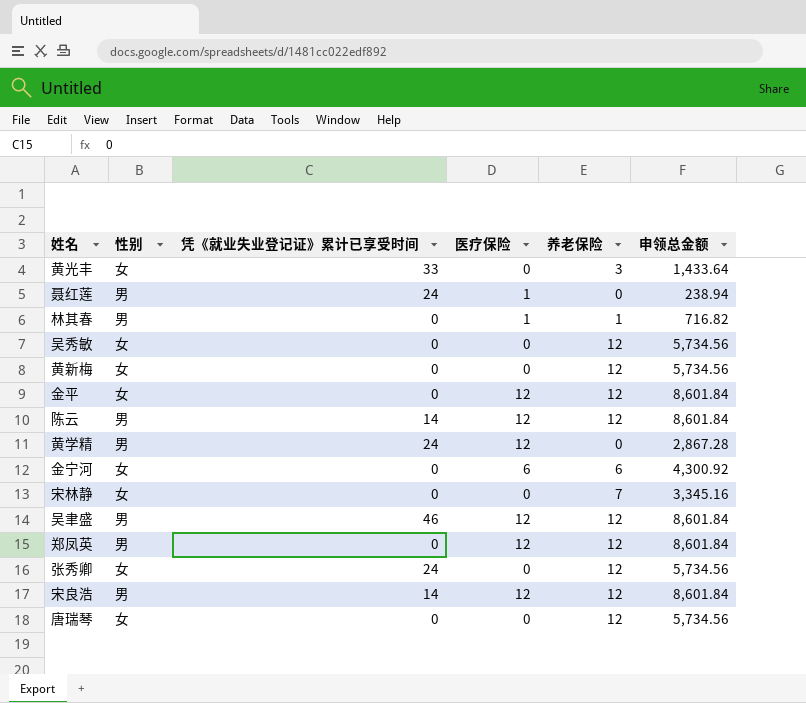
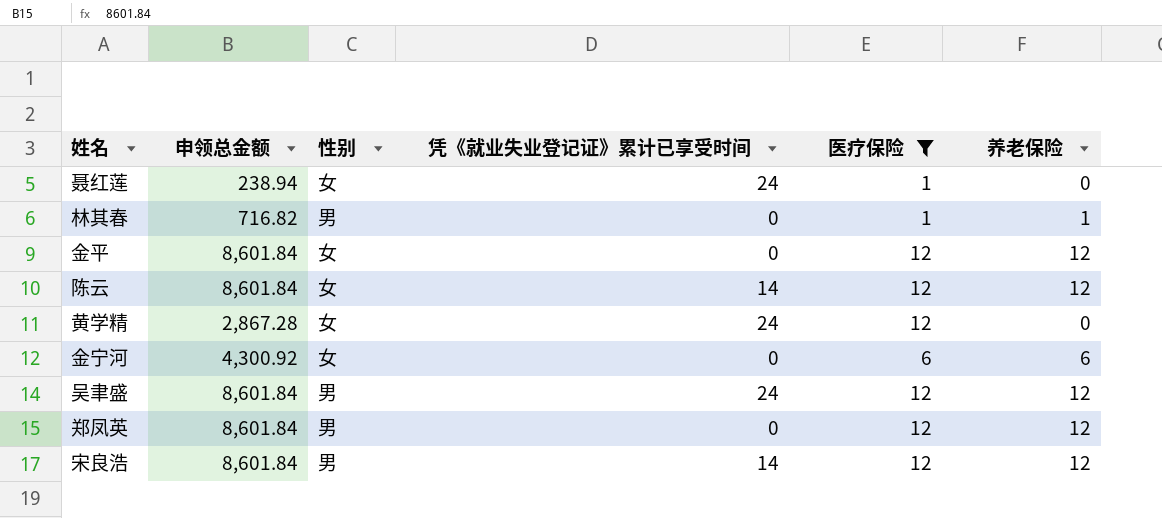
filter: none -> 医疗保险 != 0
column 申领总金额 | position: 6 -> 2
聂红莲 | 性别: 男 -> 女
陈云 | 性别: 男 -> 女
黄学精 | 性别: 男 -> 女
吴聿盛 | 凭《就业失业登记证》累计已享受时间: 46 -> 24

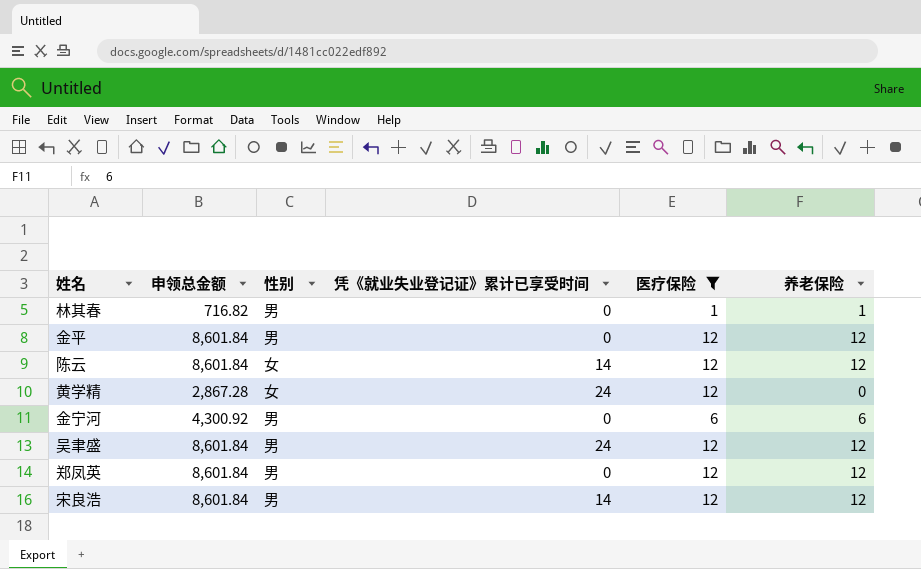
row 聂红莲: 238.94 | 女 | 24 | 1 | 0 -> none
金平 | 性别: 女 -> 男
金宁河 | 性别: 女 -> 男

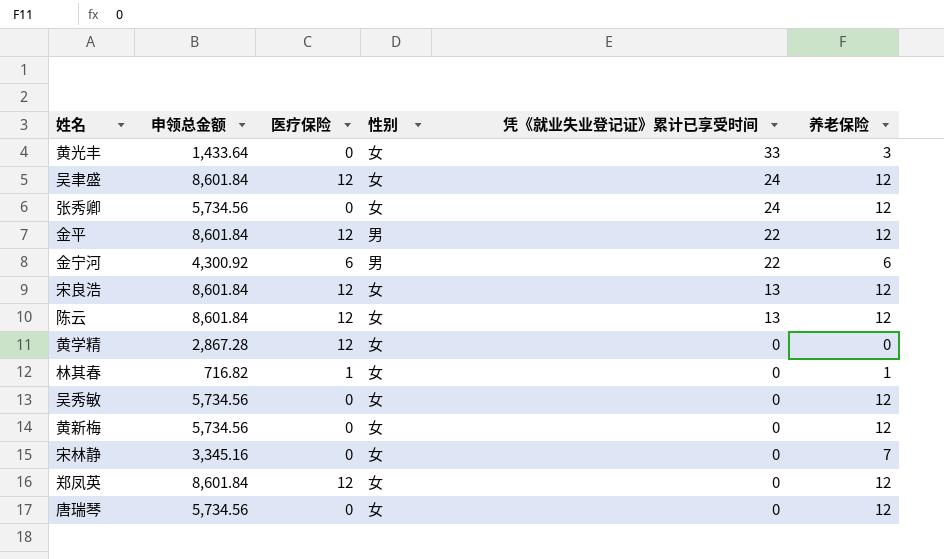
filter: 医疗保险 != 0 -> none
row order: none -> 凭《就业失业登记证》累计已享受时间 descending
column 医疗保险 | position: 5 -> 3
吴聿盛 | 性别: 男 -> 女
金平 | 凭《就业失业登记证》累计已享受时间: 0 -> 22
金宁河 | 凭《就业失业登记证》累计已享受时间: 0 -> 22
宋良浩 | 性别: 男 -> 女
宋良浩 | 凭《就业失业登记证》累计已享受时间: 14 -> 13
陈云 | 凭《就业失业登记证》累计已享受时间: 14 -> 13
黄学精 | 凭《就业失业登记证》累计已享受时间: 24 -> 0
林其春 | 性别: 男 -> 女
郑凤英 | 性别: 男 -> 女

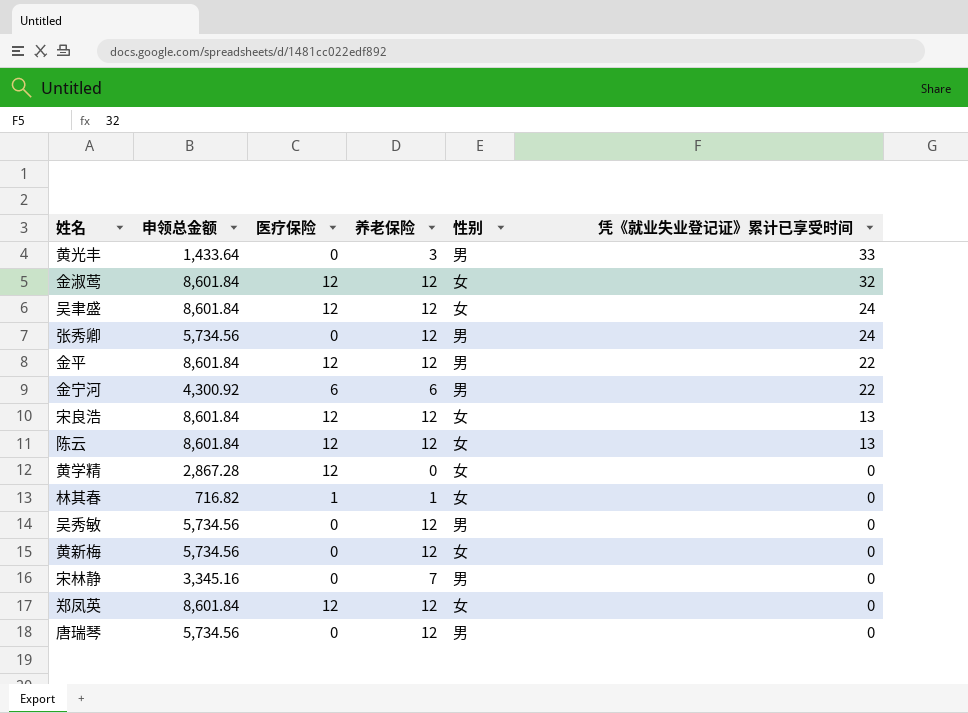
column 养老保险 | position: 6 -> 4
黄光丰 | 性别: 女 -> 男
row 金淑莺: none -> 8,601.84 | 12 | 12 | 女 | 32
张秀卿 | 性别: 女 -> 男
吴秀敏 | 性别: 女 -> 男
宋林静 | 性别: 女 -> 男
唐瑞琴 | 性别: 女 -> 男

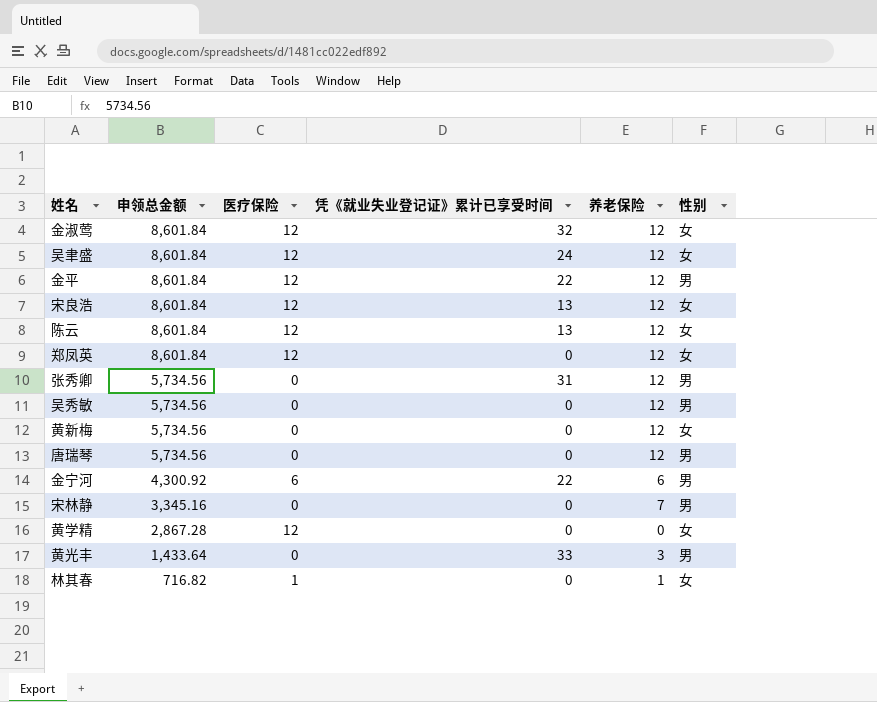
row order: 凭《就业失业登记证》累计已享受时间 descending -> 申领总金额 descending
column 凭《就业失业登记证》累计已享受时间 | position: 6 -> 4
张秀卿 | 凭《就业失业登记证》累计已享受时间: 24 -> 31

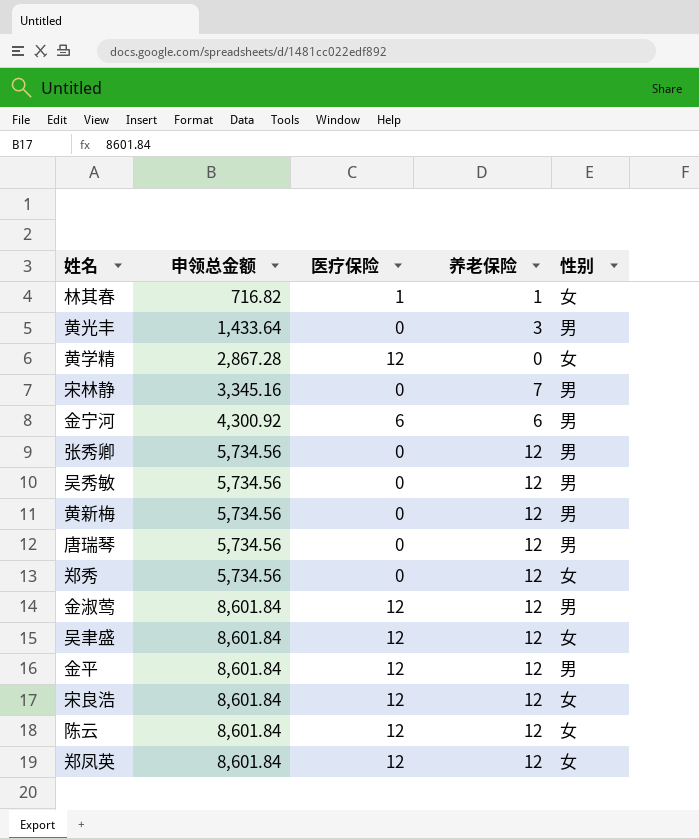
row order: 申领总金额 descending -> 申领总金额 ascending
column 凭《就业失业登记证》累计已享受时间 | position: 4 -> none
黄新梅 | 性别: 女 -> 男
row 郑秀: none -> 5,734.56 | 0 | 12 | 女
金淑莺 | 性别: 女 -> 男

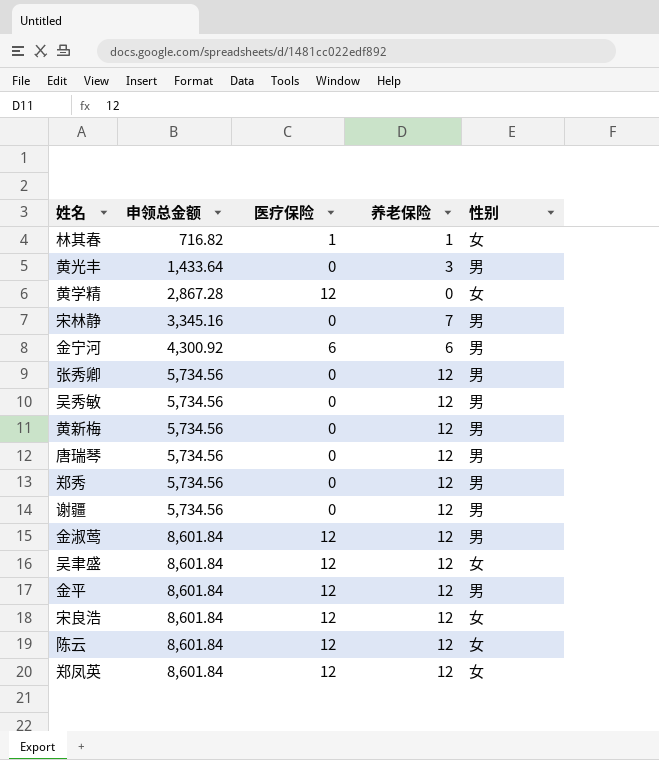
郑秀 | 性别: 女 -> 男
row 谢疆: none -> 5,734.56 | 0 | 12 | 男

